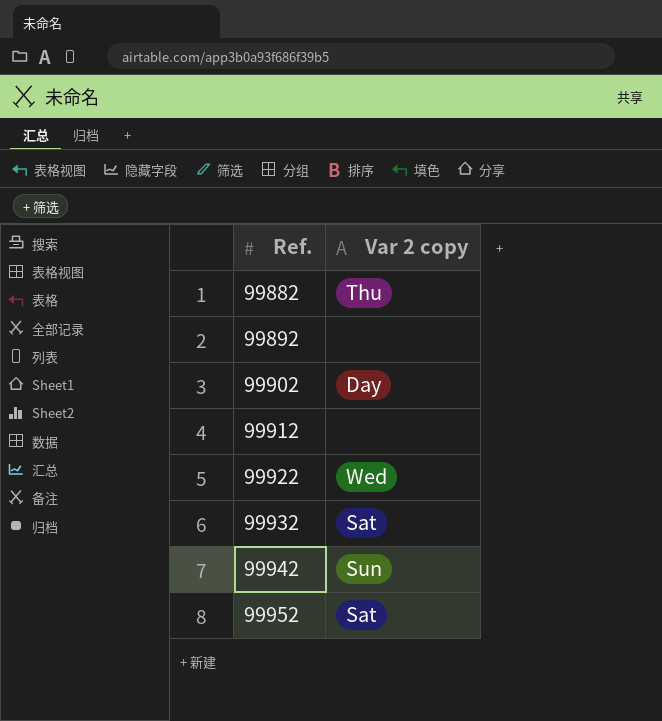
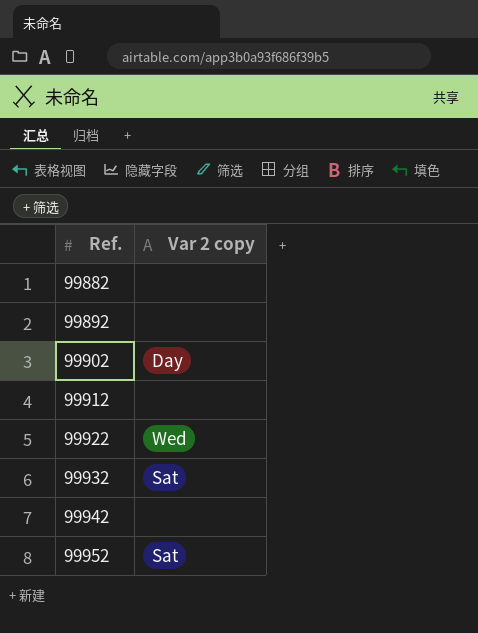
99882 | Var 2 copy: Thu -> none
99942 | Var 2 copy: Sun -> none

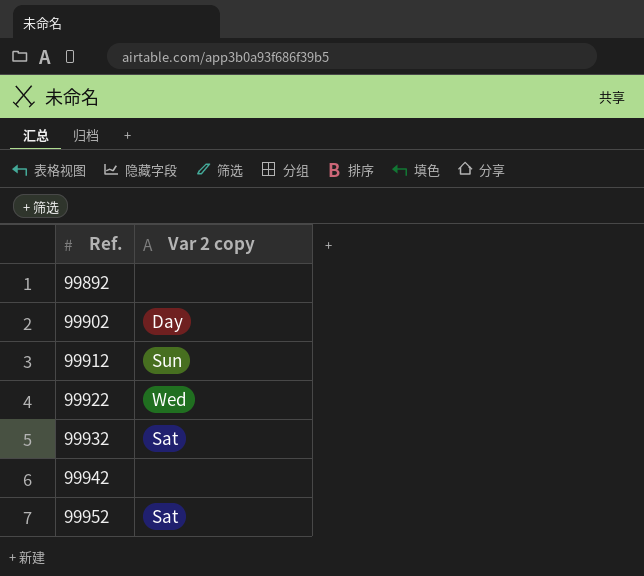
row 99882: none -> none
99912 | Var 2 copy: none -> Sun

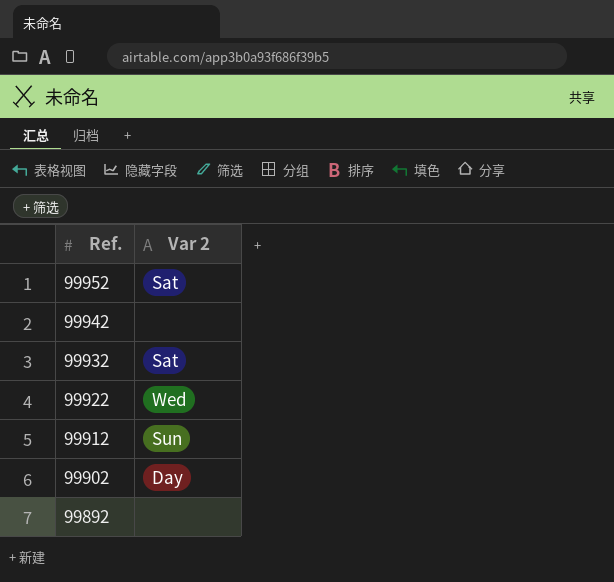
row order: Ref. ascending -> Ref. descending
column name: Var 2 copy -> Var 2

